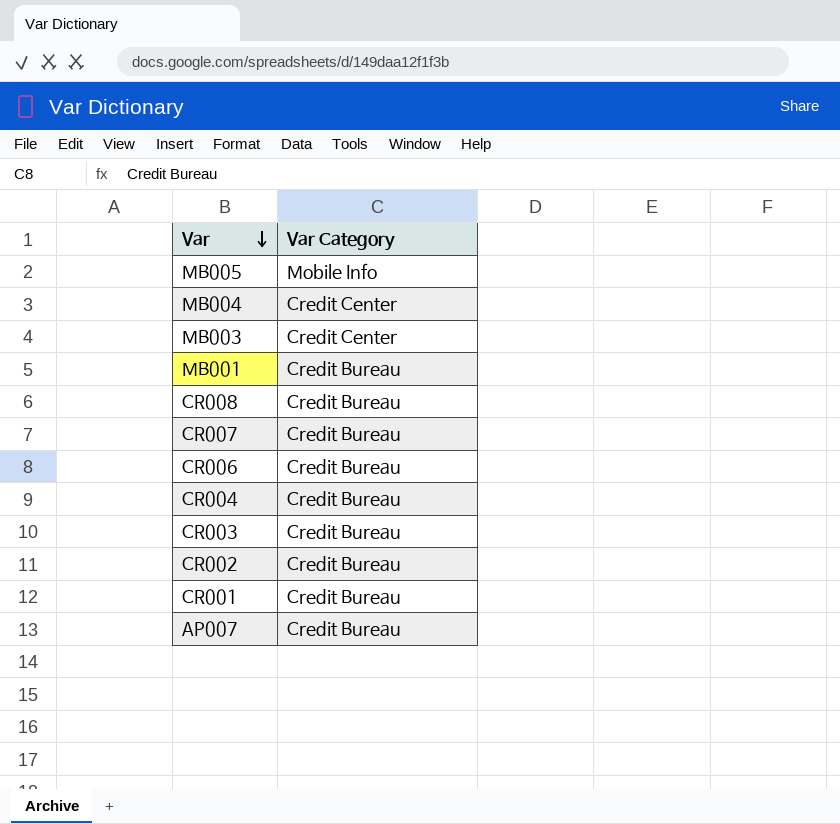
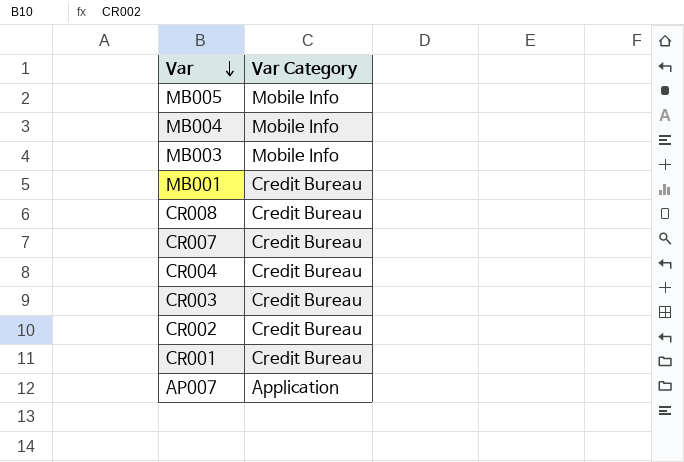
row CR006: Credit Bureau -> none
MB004 | Var Category: Credit Center -> Mobile Info
MB003 | Var Category: Credit Center -> Mobile Info
AP007 | Var Category: Credit Bureau -> Application

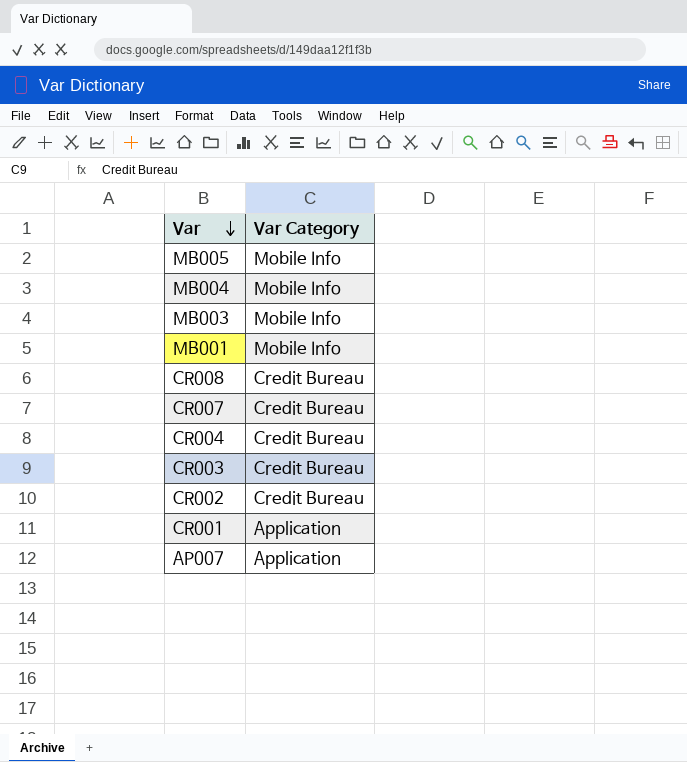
MB001 | Var Category: Credit Bureau -> Mobile Info
CR001 | Var Category: Credit Bureau -> Application

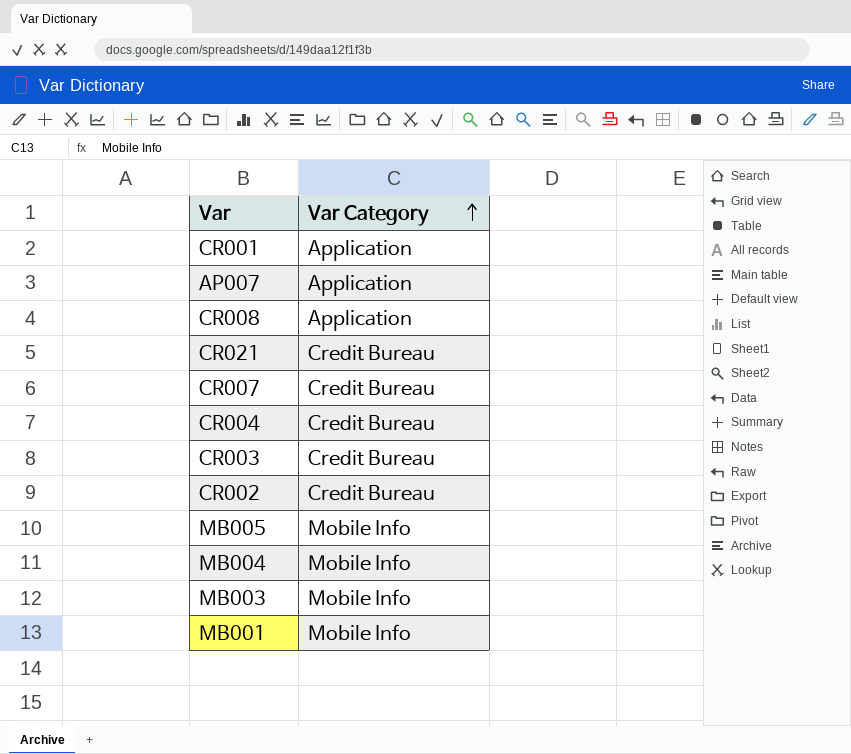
row order: Var descending -> Var Category ascending
CR008 | Var Category: Credit Bureau -> Application
row CR021: none -> Credit Bureau

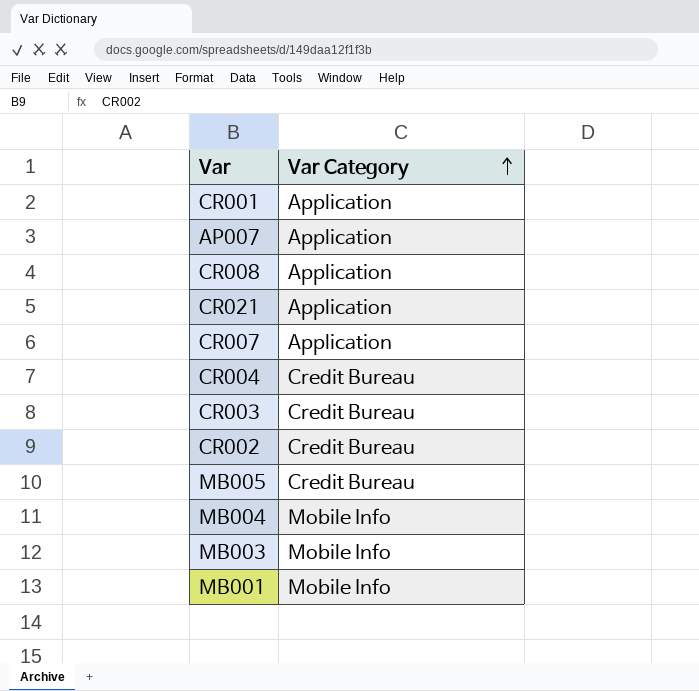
CR021 | Var Category: Credit Bureau -> Application
CR007 | Var Category: Credit Bureau -> Application
MB005 | Var Category: Mobile Info -> Credit Bureau

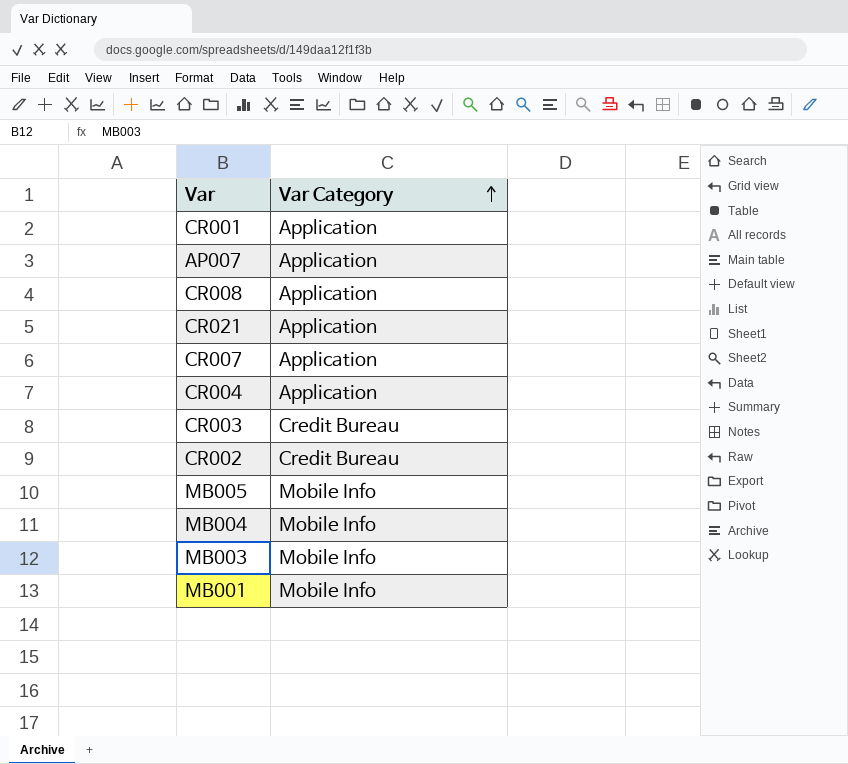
CR004 | Var Category: Credit Bureau -> Application
MB005 | Var Category: Credit Bureau -> Mobile Info

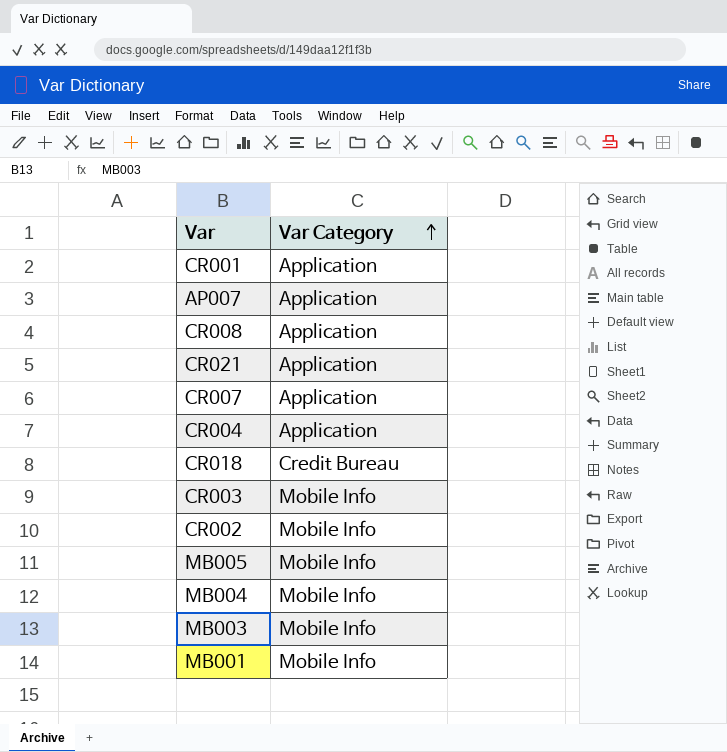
row CR018: none -> Credit Bureau
CR003 | Var Category: Credit Bureau -> Mobile Info
CR002 | Var Category: Credit Bureau -> Mobile Info

